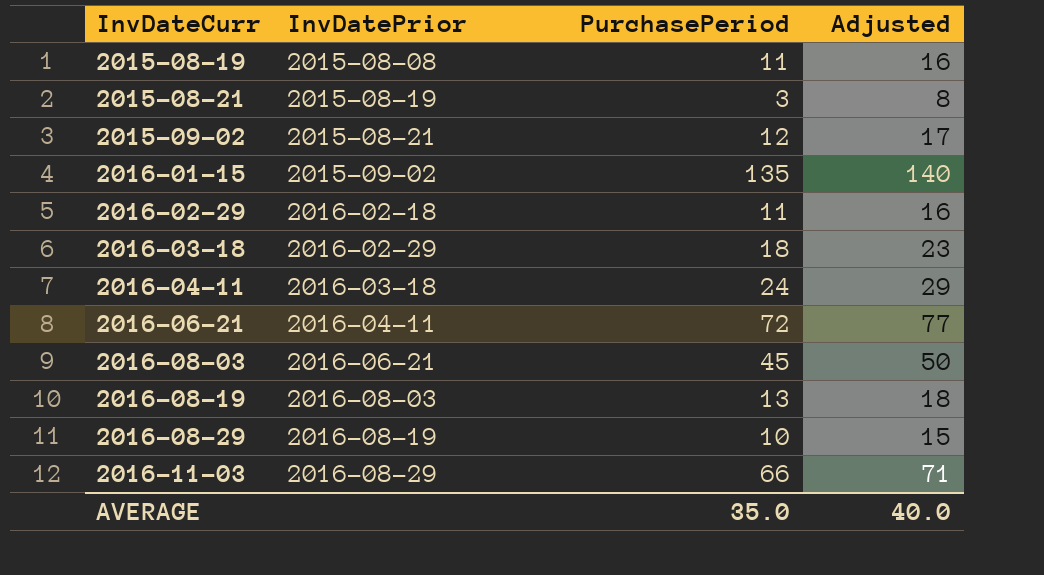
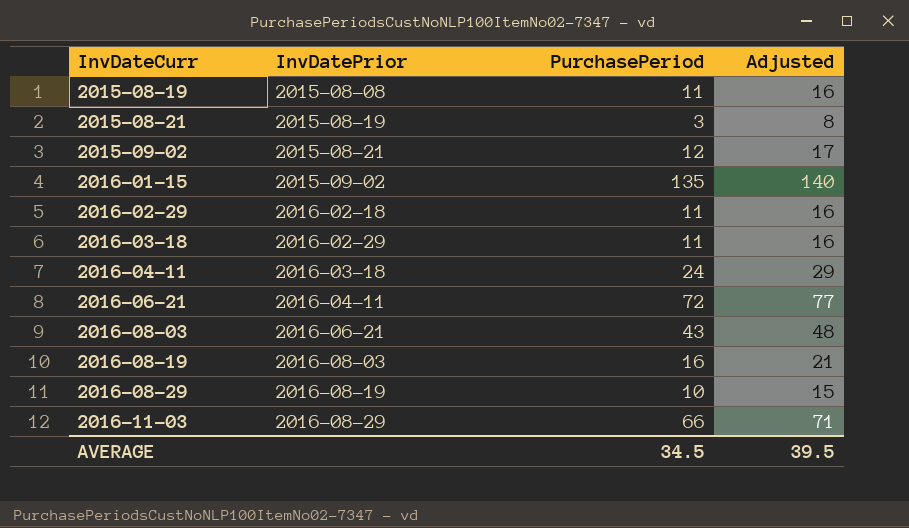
2016-03-18 | PurchasePeriod: 18 -> 11
2016-03-18 | Adjusted: 23 -> 16
2016-08-03 | PurchasePeriod: 45 -> 43
2016-08-03 | Adjusted: 50 -> 48
2016-08-19 | PurchasePeriod: 13 -> 16
2016-08-19 | Adjusted: 18 -> 21
AVERAGE | PurchasePeriod: 35.0 -> 34.5
AVERAGE | Adjusted: 40.0 -> 39.5

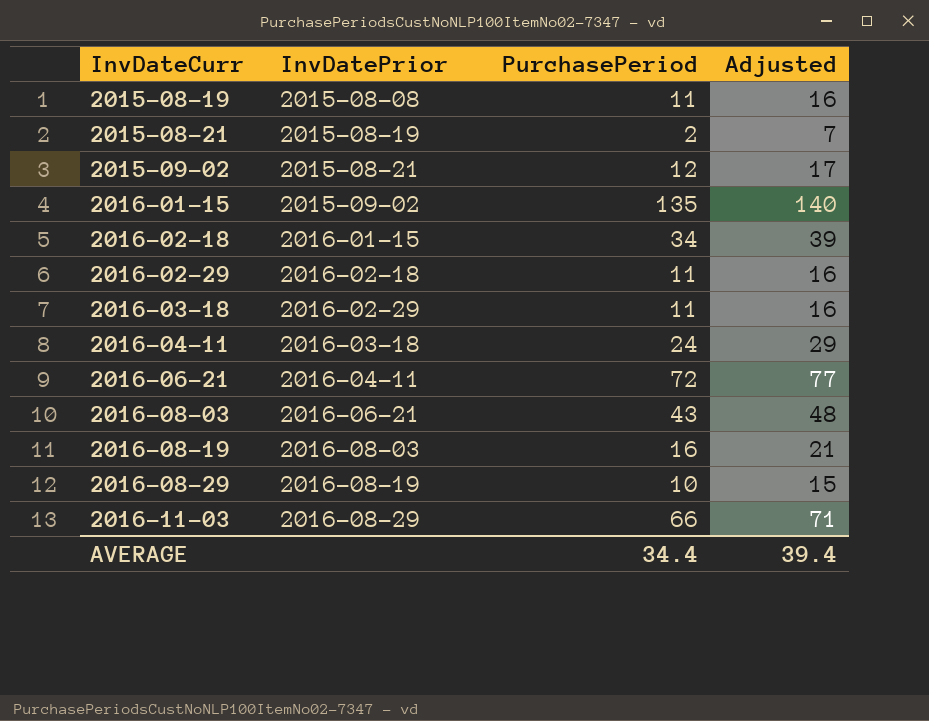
2015-08-21 | PurchasePeriod: 3 -> 2
2015-08-21 | Adjusted: 8 -> 7
row 2016-02-18: none -> 2016-01-15 | 34 | 39
AVERAGE | PurchasePeriod: 34.5 -> 34.4
AVERAGE | Adjusted: 39.5 -> 39.4

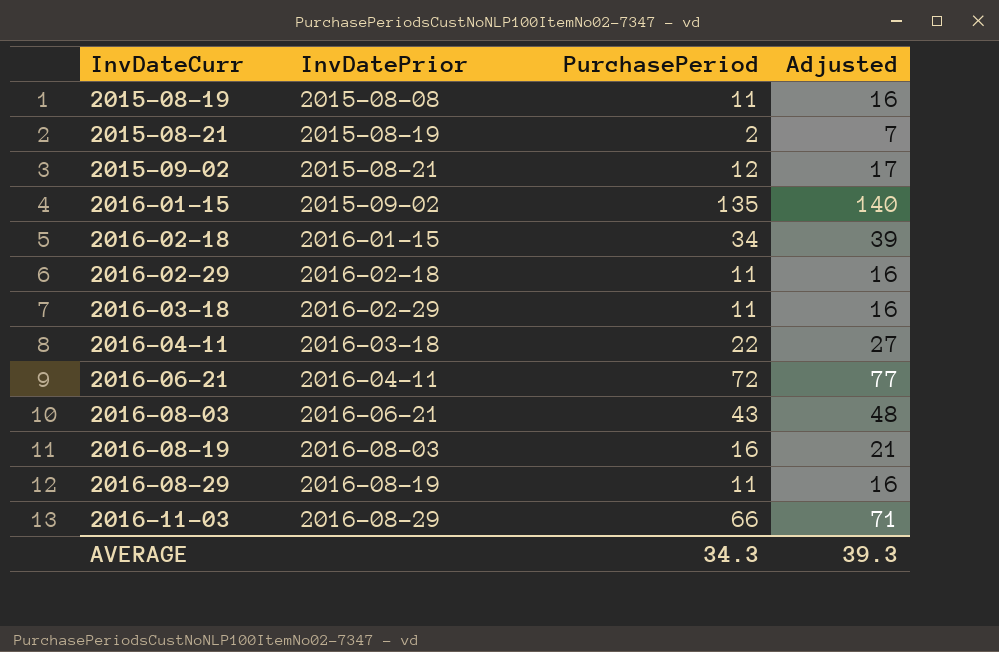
2016-04-11 | PurchasePeriod: 24 -> 22
2016-04-11 | Adjusted: 29 -> 27
2016-08-29 | PurchasePeriod: 10 -> 11
2016-08-29 | Adjusted: 15 -> 16
AVERAGE | PurchasePeriod: 34.4 -> 34.3
AVERAGE | Adjusted: 39.4 -> 39.3

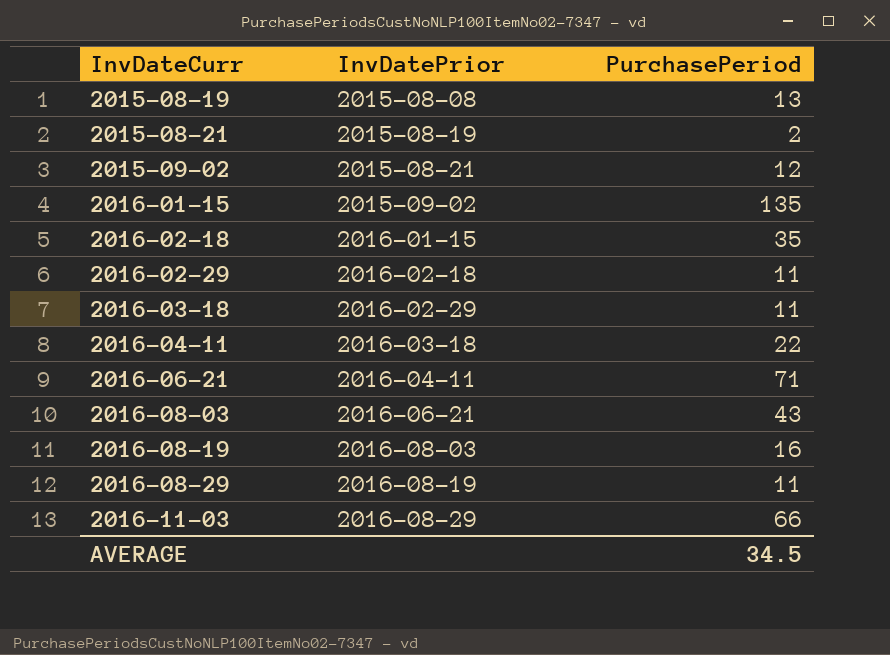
column Adjusted | formula: [PurchasePeriod] + 5 -> none
2015-08-19 | PurchasePeriod: 11 -> 13
2016-02-18 | PurchasePeriod: 34 -> 35
2016-06-21 | PurchasePeriod: 72 -> 71
AVERAGE | PurchasePeriod: 34.3 -> 34.5

